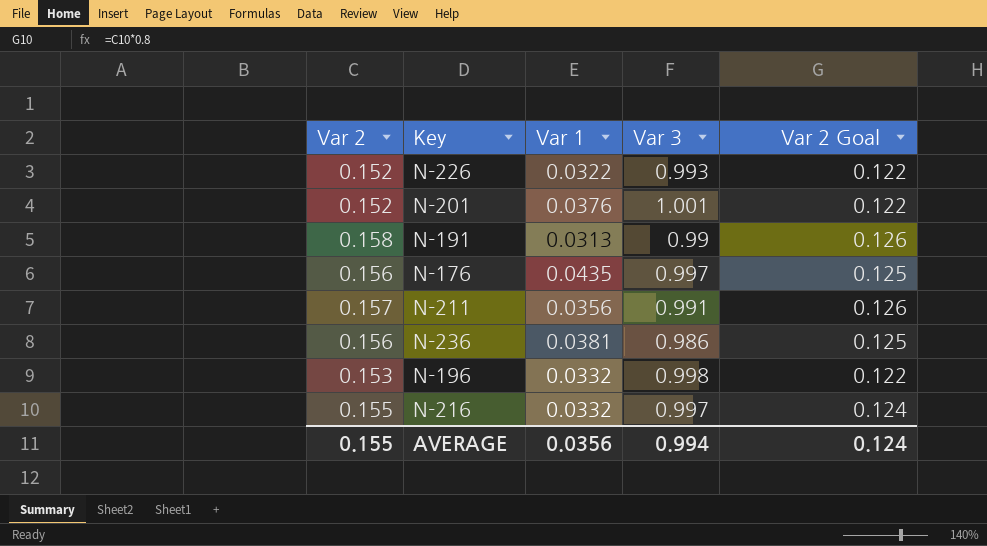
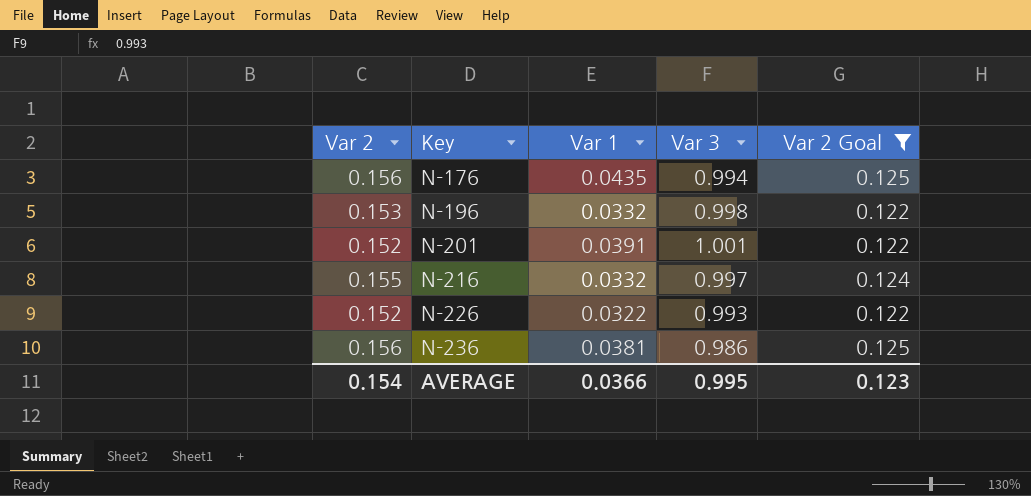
filter: none -> Var 2 Goal != 0.126
row order: none -> Key ascending
N-176 | Var 3: 0.997 -> 0.994
N-201 | Var 1: 0.0376 -> 0.0391
AVERAGE | Var 2: 0.155 -> 0.154
AVERAGE | Var 1: 0.0356 -> 0.0366
AVERAGE | Var 3: 0.994 -> 0.995
AVERAGE | Var 2 Goal: 0.124 -> 0.123

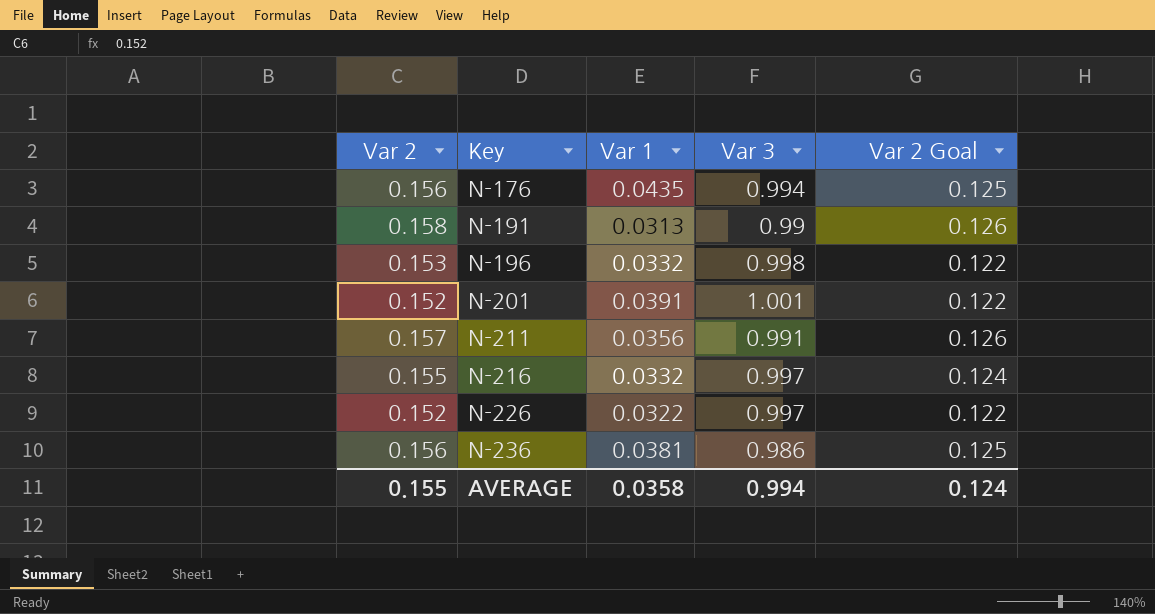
filter: Var 2 Goal != 0.126 -> none
N-226 | Var 3: 0.993 -> 0.997
AVERAGE | Var 2: 0.154 -> 0.155
AVERAGE | Var 1: 0.0366 -> 0.0358
AVERAGE | Var 3: 0.995 -> 0.994
AVERAGE | Var 2 Goal: 0.123 -> 0.124

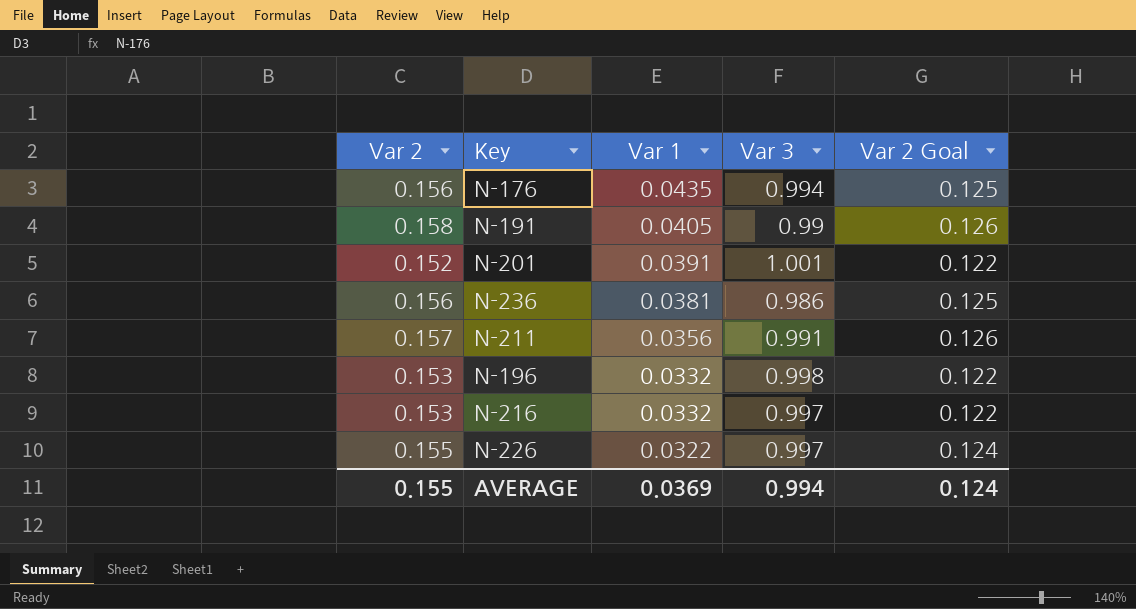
row order: Key ascending -> Var 1 descending
N-191 | Var 1: 0.0313 -> 0.0405
N-216 | Var 2: 0.155 -> 0.153
N-216 | Var 2 Goal: 0.124 -> 0.122
N-226 | Var 2: 0.152 -> 0.155
N-226 | Var 2 Goal: 0.122 -> 0.124
AVERAGE | Var 1: 0.0358 -> 0.0369

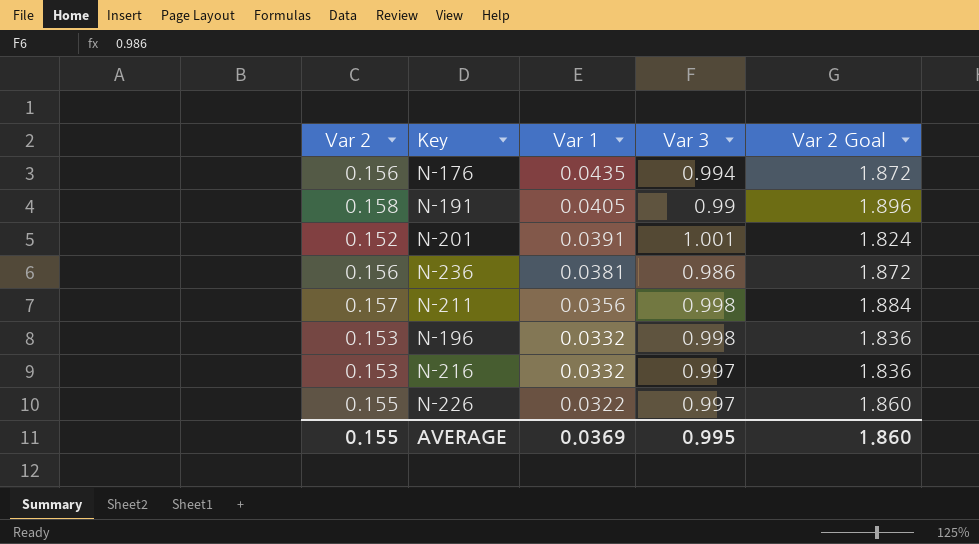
column Var 2 Goal | formula: [Var 2] * 0.8 -> [Var 2] * 12
N-211 | Var 3: 0.991 -> 0.998
AVERAGE | Var 3: 0.994 -> 0.995
AVERAGE | Var 2 Goal: 0.124 -> 1.860

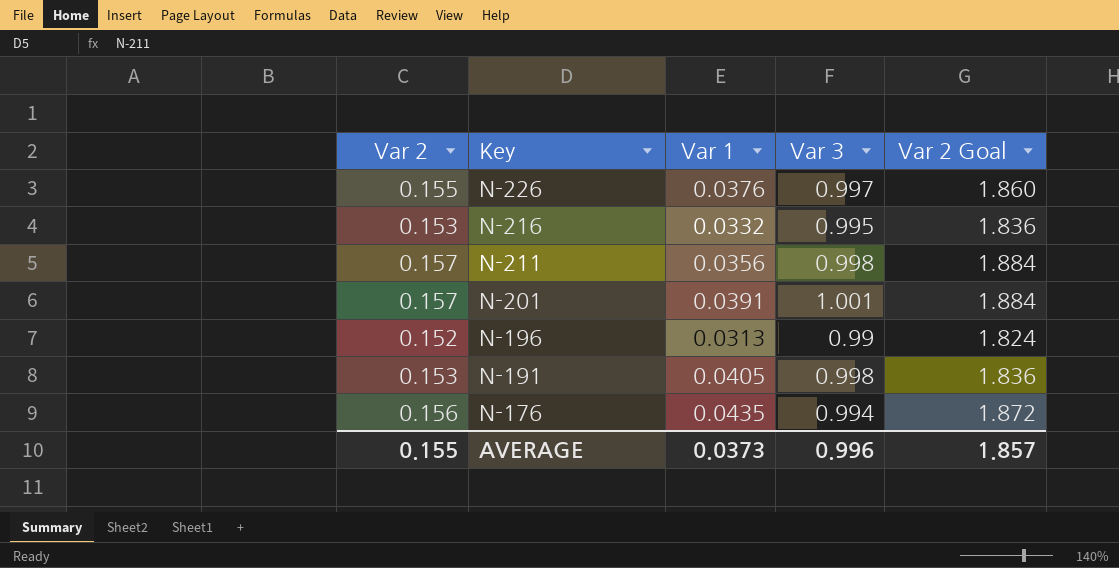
row order: Var 1 descending -> Key descending
row N-236: 0.156 | 0.0381 | 0.986 | 1.872 -> none
N-226 | Var 1: 0.0322 -> 0.0376
N-216 | Var 3: 0.997 -> 0.995
N-201 | Var 2: 0.152 -> 0.157
N-201 | Var 2 Goal: 1.824 -> 1.884
N-196 | Var 2: 0.153 -> 0.152
N-196 | Var 1: 0.0332 -> 0.0313
N-196 | Var 3: 0.998 -> 0.99
N-196 | Var 2 Goal: 1.836 -> 1.824
N-191 | Var 2: 0.158 -> 0.153
N-191 | Var 3: 0.99 -> 0.998
N-191 | Var 2 Goal: 1.896 -> 1.836
AVERAGE | Var 1: 0.0369 -> 0.0373
AVERAGE | Var 3: 0.995 -> 0.996
AVERAGE | Var 2 Goal: 1.860 -> 1.857

